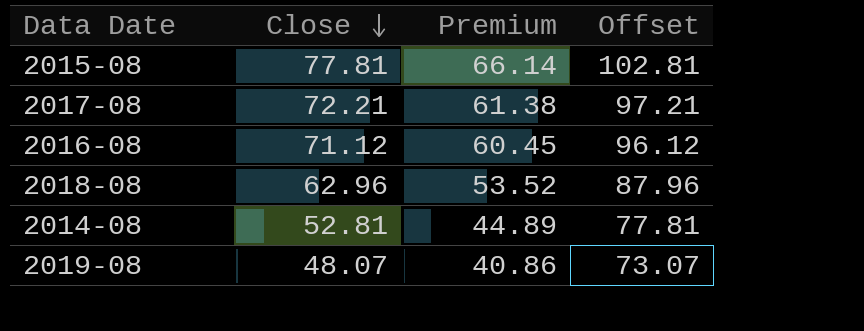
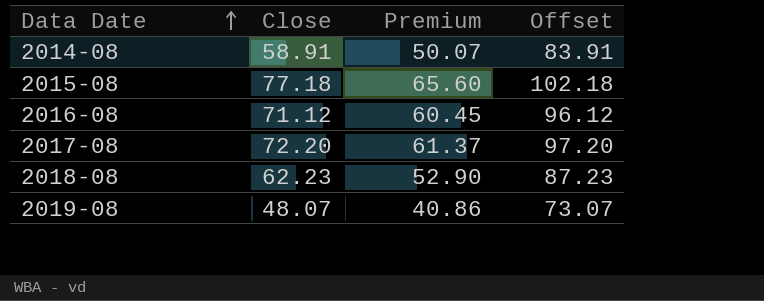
row order: Close descending -> Data Date ascending
2014-08 | Close: 52.81 -> 58.91
2014-08 | Premium: 44.89 -> 50.07
2014-08 | Offset: 77.81 -> 83.91
2015-08 | Close: 77.81 -> 77.18
2015-08 | Premium: 66.14 -> 65.60
2015-08 | Offset: 102.81 -> 102.18
2017-08 | Close: 72.21 -> 72.20
2017-08 | Premium: 61.38 -> 61.37
2017-08 | Offset: 97.21 -> 97.20
2018-08 | Close: 62.96 -> 62.23
2018-08 | Premium: 53.52 -> 52.90
2018-08 | Offset: 87.96 -> 87.23

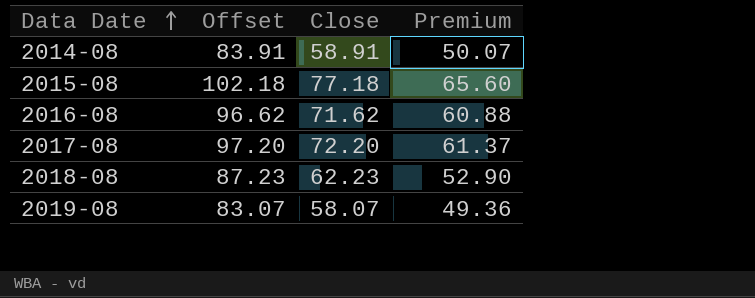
column Offset | position: 4 -> 2
2016-08 | Offset: 96.12 -> 96.62
2016-08 | Close: 71.12 -> 71.62
2016-08 | Premium: 60.45 -> 60.88
2019-08 | Offset: 73.07 -> 83.07
2019-08 | Close: 48.07 -> 58.07
2019-08 | Premium: 40.86 -> 49.36

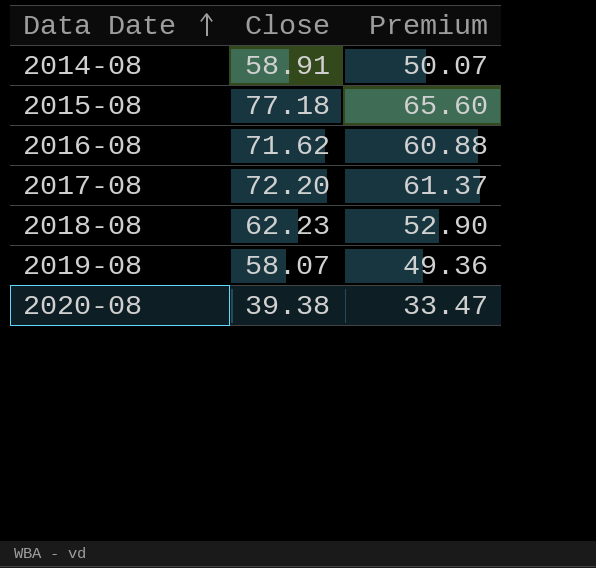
column Offset | formula: [Close] + 25 -> none
row 2020-08: none -> 39.38 | 33.47

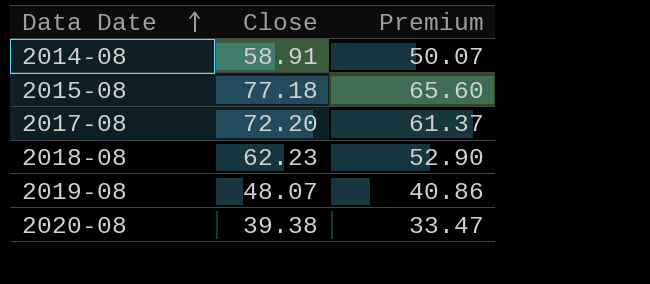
row 2016-08: 71.62 | 60.88 -> none
2019-08 | Close: 58.07 -> 48.07
2019-08 | Premium: 49.36 -> 40.86

